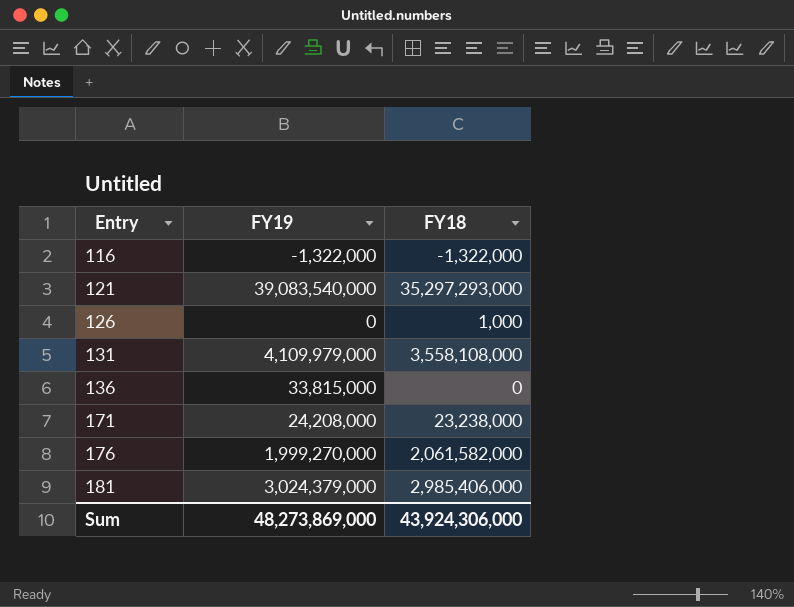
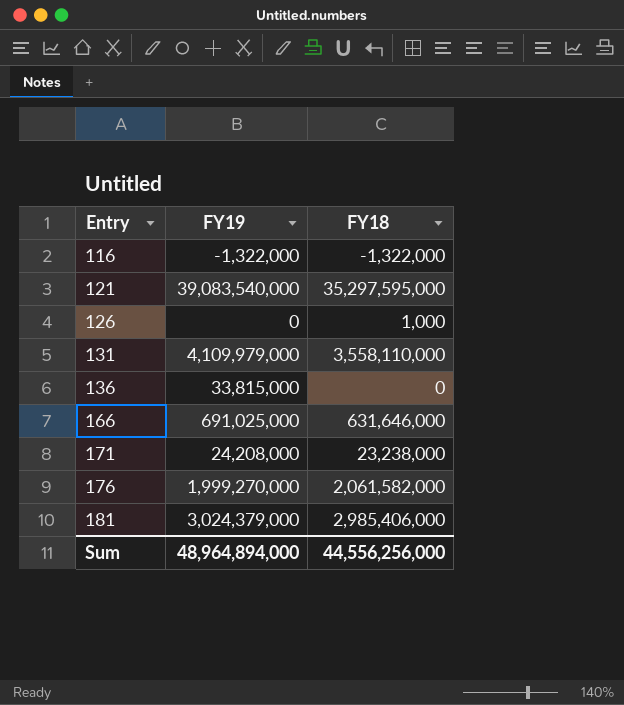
121 | FY18: 35,297,293,000 -> 35,297,595,000
131 | FY18: 3,558,108,000 -> 3,558,110,000
row 166: none -> 691,025,000 | 631,646,000
Sum | FY19: 48,273,869,000 -> 48,964,894,000
Sum | FY18: 43,924,306,000 -> 44,556,256,000

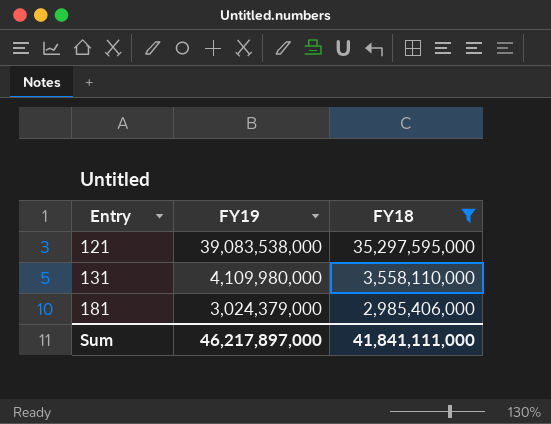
filter: none -> FY18 >= 2,985,406,000
121 | FY19: 39,083,540,000 -> 39,083,538,000
131 | FY19: 4,109,979,000 -> 4,109,980,000
Sum | FY19: 48,964,894,000 -> 46,217,897,000
Sum | FY18: 44,556,256,000 -> 41,841,111,000

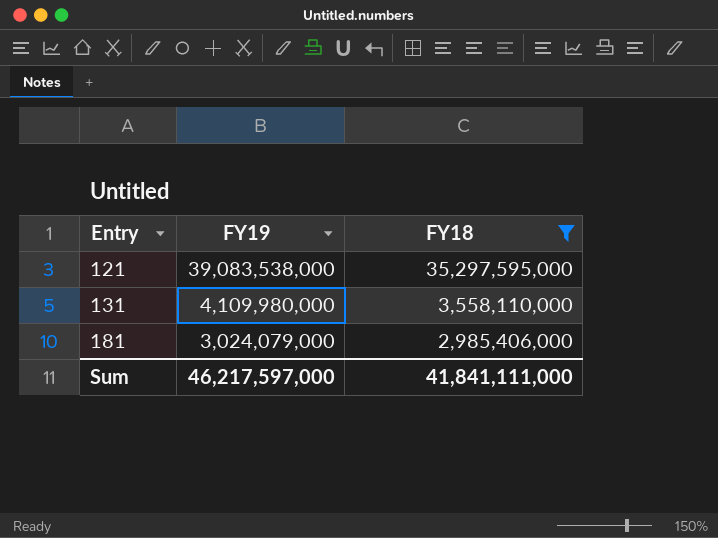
181 | FY19: 3,024,379,000 -> 3,024,079,000
Sum | FY19: 46,217,897,000 -> 46,217,597,000

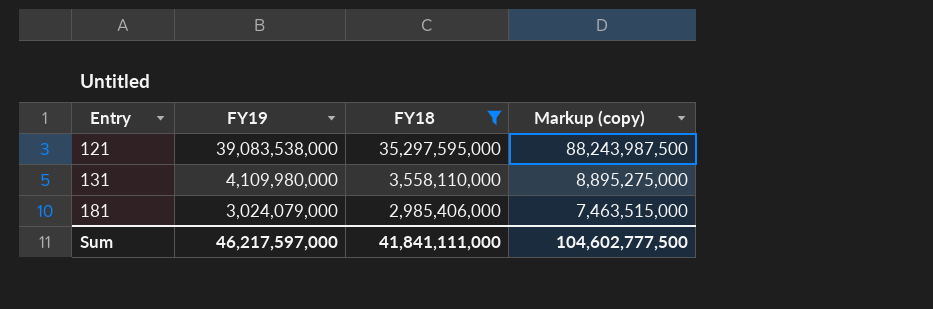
column Markup (copy) | formula: none -> [FY18] * 2.5

